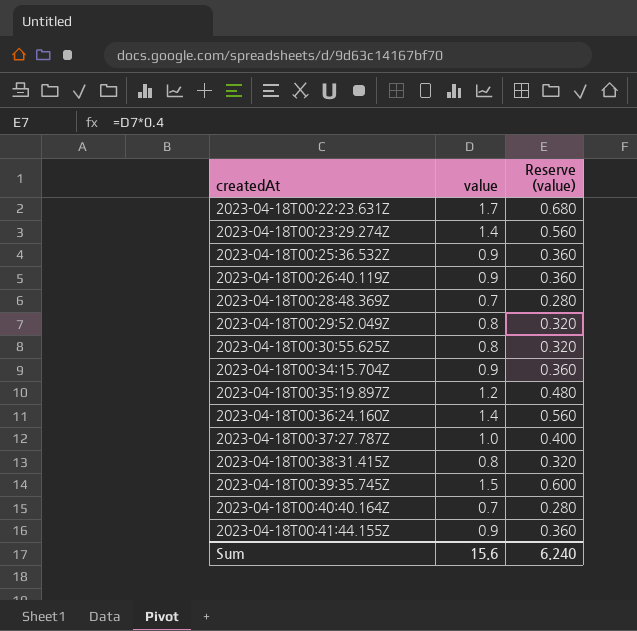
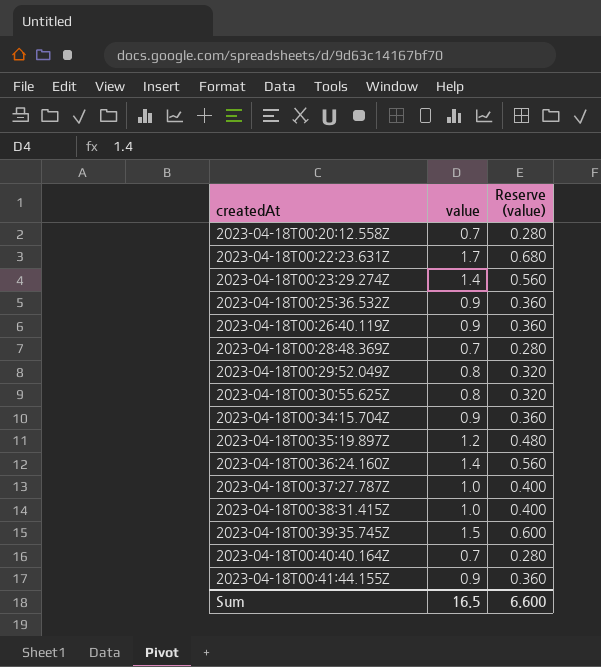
row 2023-04-18T00:20:12.558Z: none -> 0.7 | 0.280
2023-04-18T00:38:31.415Z | value: 0.8 -> 1.0
2023-04-18T00:38:31.415Z | Reserve (value): 0.320 -> 0.400
Sum | value: 15.6 -> 16.5
Sum | Reserve (value): 6.240 -> 6.600

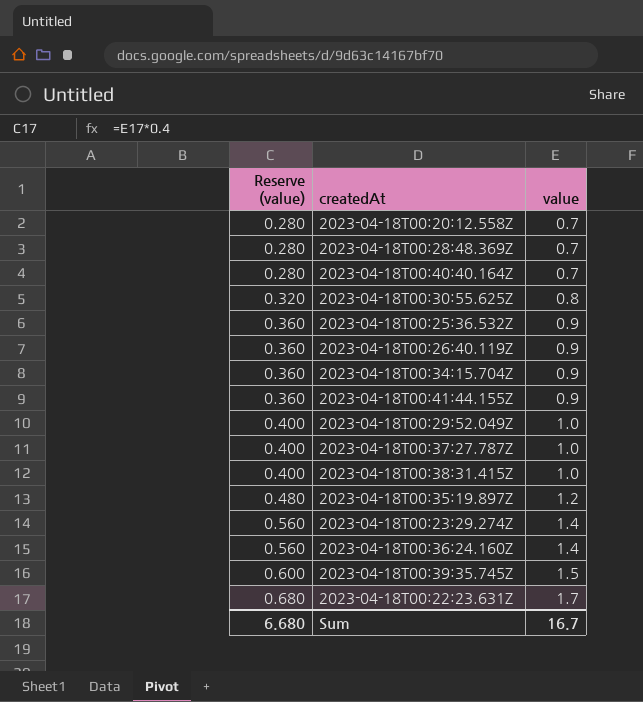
row order: createdAt ascending -> Reserve (value) ascending
column Reserve (value) | position: 3 -> 1
2023-04-18T00:29:52.049Z | Reserve (value): 0.320 -> 0.400
2023-04-18T00:29:52.049Z | value: 0.8 -> 1.0
Sum | Reserve (value): 6.600 -> 6.680
Sum | value: 16.5 -> 16.7

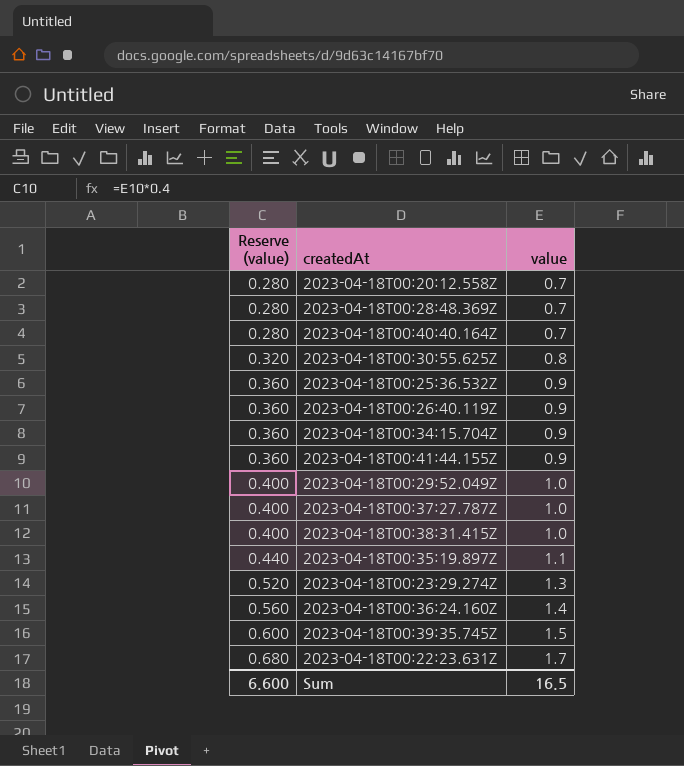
2023-04-18T00:35:19.897Z | Reserve (value): 0.480 -> 0.440
2023-04-18T00:35:19.897Z | value: 1.2 -> 1.1
2023-04-18T00:23:29.274Z | Reserve (value): 0.560 -> 0.520
2023-04-18T00:23:29.274Z | value: 1.4 -> 1.3
Sum | Reserve (value): 6.680 -> 6.600
Sum | value: 16.7 -> 16.5

